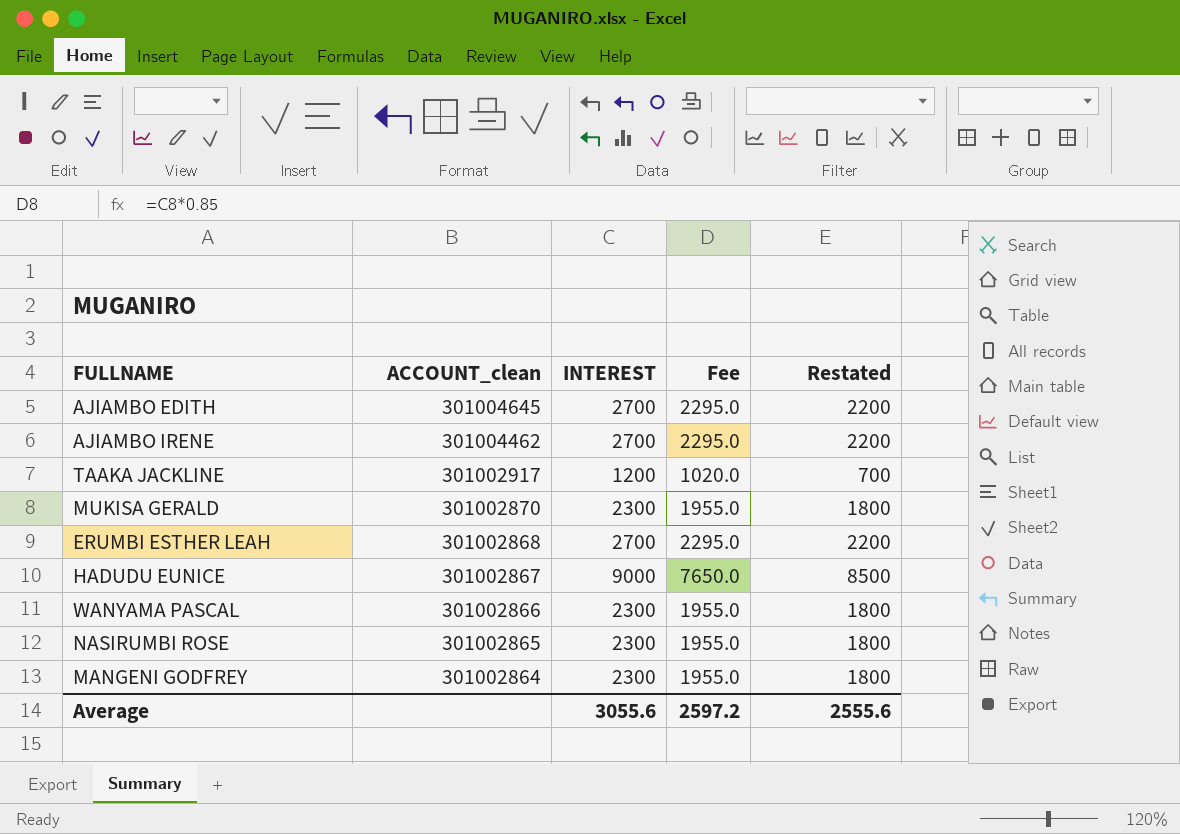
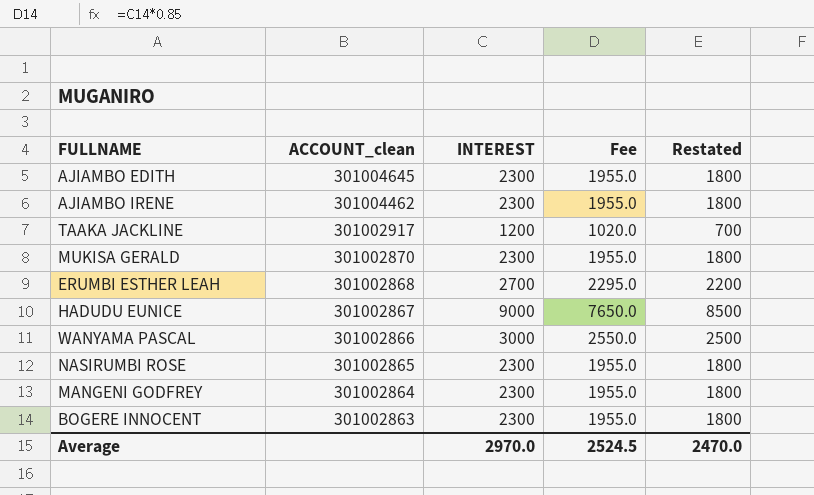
AJIAMBO EDITH | INTEREST: 2700 -> 2300
AJIAMBO EDITH | Fee: 2295.0 -> 1955.0
AJIAMBO EDITH | Restated: 2200 -> 1800
AJIAMBO IRENE | INTEREST: 2700 -> 2300
AJIAMBO IRENE | Fee: 2295.0 -> 1955.0
AJIAMBO IRENE | Restated: 2200 -> 1800
WANYAMA PASCAL | INTEREST: 2300 -> 3000
WANYAMA PASCAL | Fee: 1955.0 -> 2550.0
WANYAMA PASCAL | Restated: 1800 -> 2500
row BOGERE INNOCENT: none -> 301002863 | 2300 | 1955.0 | 1800
Average | INTEREST: 3055.6 -> 2970.0
Average | Fee: 2597.2 -> 2524.5
Average | Restated: 2555.6 -> 2470.0

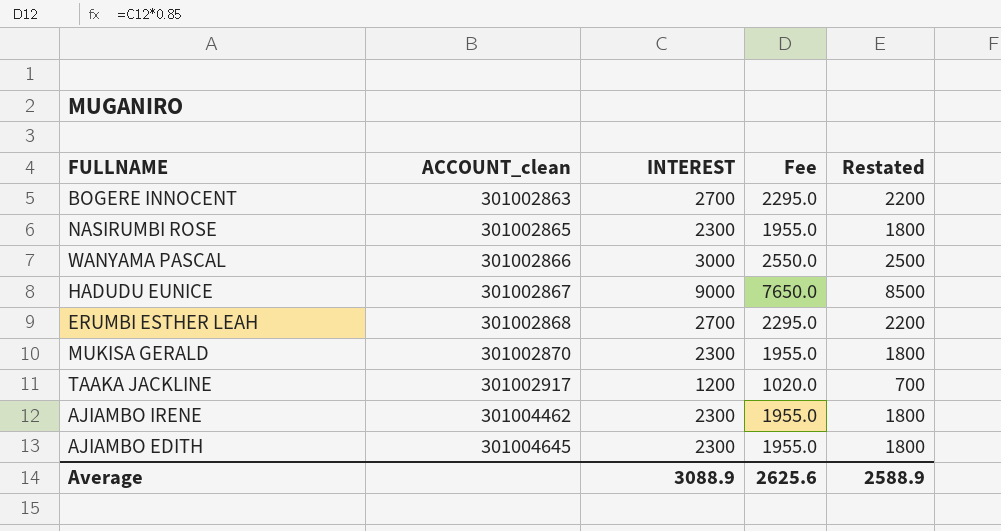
row order: ACCOUNT_clean descending -> ACCOUNT_clean ascending
row MANGENI GODFREY: 301002864 | 2300 | 1955.0 | 1800 -> none
BOGERE INNOCENT | INTEREST: 2300 -> 2700
BOGERE INNOCENT | Fee: 1955.0 -> 2295.0
BOGERE INNOCENT | Restated: 1800 -> 2200
Average | INTEREST: 2970.0 -> 3088.9
Average | Fee: 2524.5 -> 2625.6
Average | Restated: 2470.0 -> 2588.9

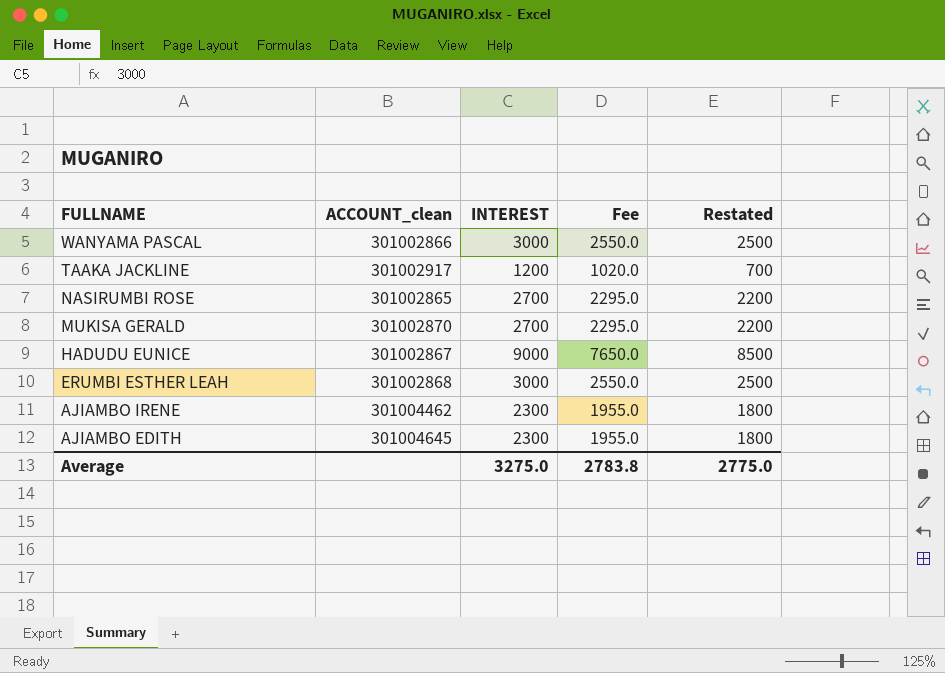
row order: ACCOUNT_clean ascending -> FULLNAME descending
row BOGERE INNOCENT: 301002863 | 2700 | 2295.0 | 2200 -> none
NASIRUMBI ROSE | INTEREST: 2300 -> 2700
NASIRUMBI ROSE | Fee: 1955.0 -> 2295.0
NASIRUMBI ROSE | Restated: 1800 -> 2200
MUKISA GERALD | INTEREST: 2300 -> 2700
MUKISA GERALD | Fee: 1955.0 -> 2295.0
MUKISA GERALD | Restated: 1800 -> 2200
ERUMBI ESTHER LEAH | INTEREST: 2700 -> 3000
ERUMBI ESTHER LEAH | Fee: 2295.0 -> 2550.0
ERUMBI ESTHER LEAH | Restated: 2200 -> 2500
Average | INTEREST: 3088.9 -> 3275.0
Average | Fee: 2625.6 -> 2783.8
Average | Restated: 2588.9 -> 2775.0

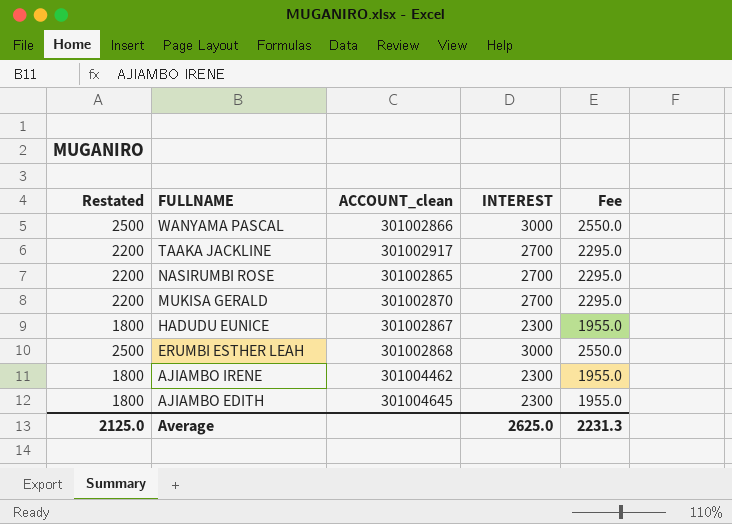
column Restated | position: 5 -> 1
TAAKA JACKLINE | Restated: 700 -> 2200
TAAKA JACKLINE | INTEREST: 1200 -> 2700
TAAKA JACKLINE | Fee: 1020.0 -> 2295.0
HADUDU EUNICE | Restated: 8500 -> 1800
HADUDU EUNICE | INTEREST: 9000 -> 2300
HADUDU EUNICE | Fee: 7650.0 -> 1955.0
Average | Restated: 2775.0 -> 2125.0
Average | INTEREST: 3275.0 -> 2625.0
Average | Fee: 2783.8 -> 2231.3

